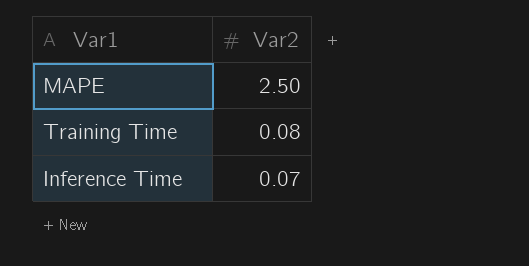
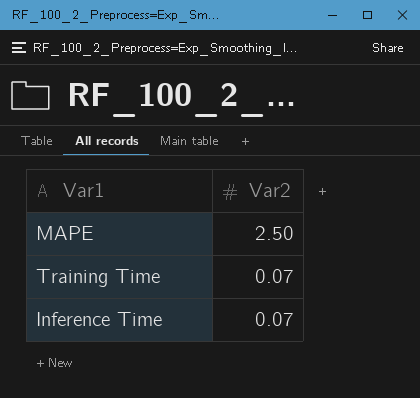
Training Time | Var2: 0.08 -> 0.07

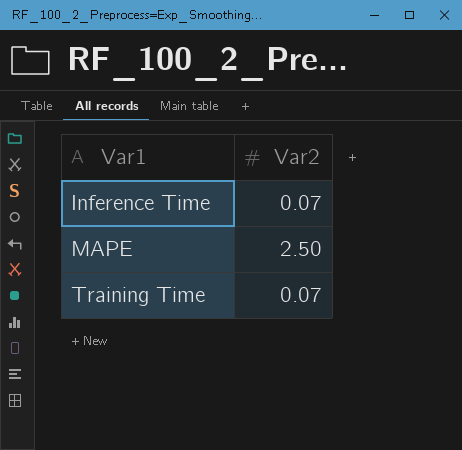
row order: Var2 descending -> Var1 ascending

